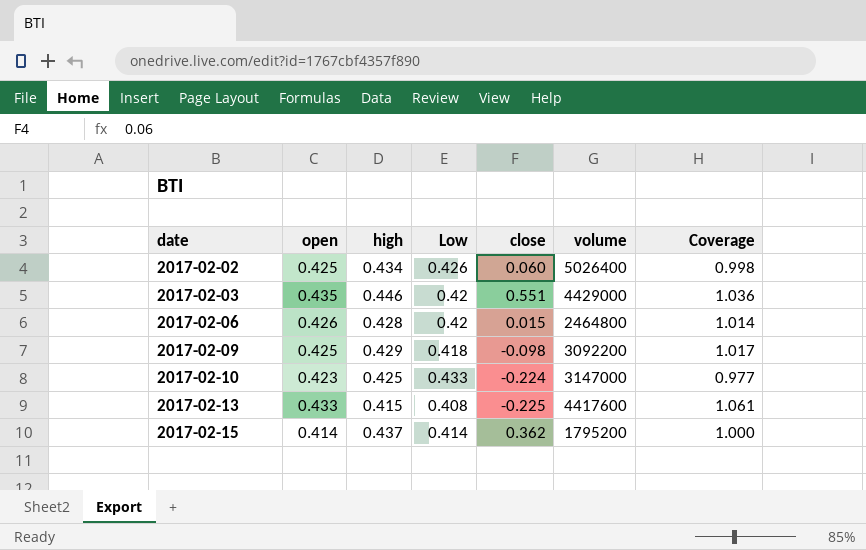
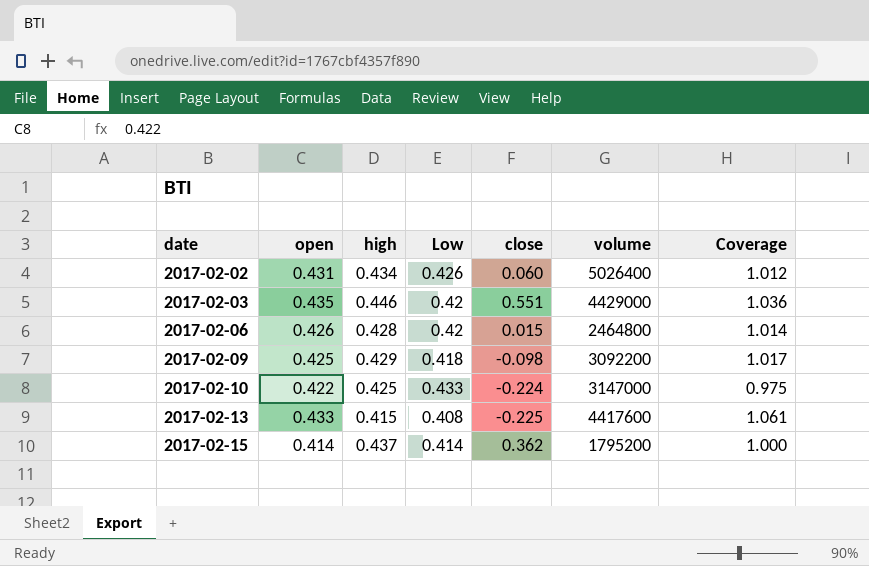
2017-02-02 | open: 0.425 -> 0.431
2017-02-02 | Coverage: 0.998 -> 1.012
2017-02-10 | open: 0.423 -> 0.422
2017-02-10 | Coverage: 0.977 -> 0.975

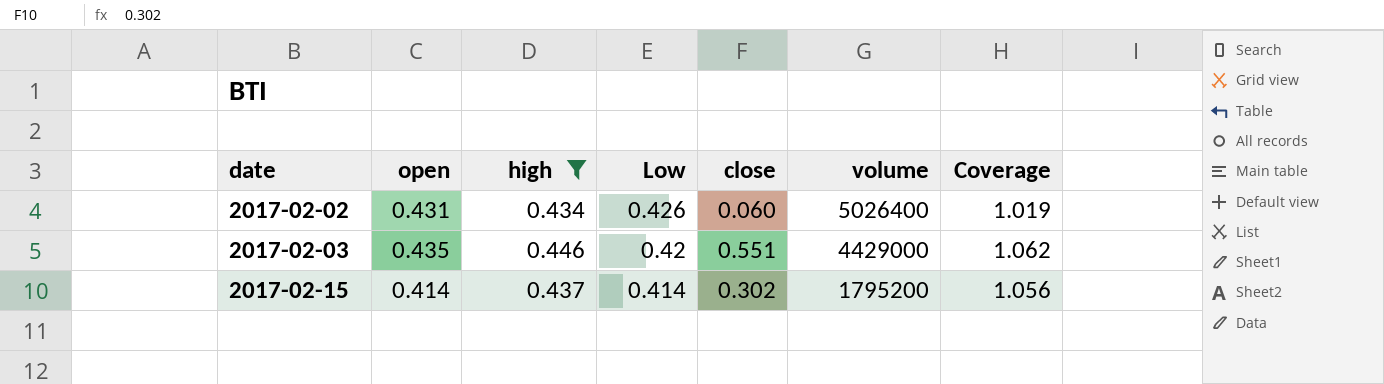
filter: none -> high >= 0.434
column Coverage | formula: [open] / [Low] -> [high] / [Low]
2017-02-15 | close: 0.362 -> 0.302

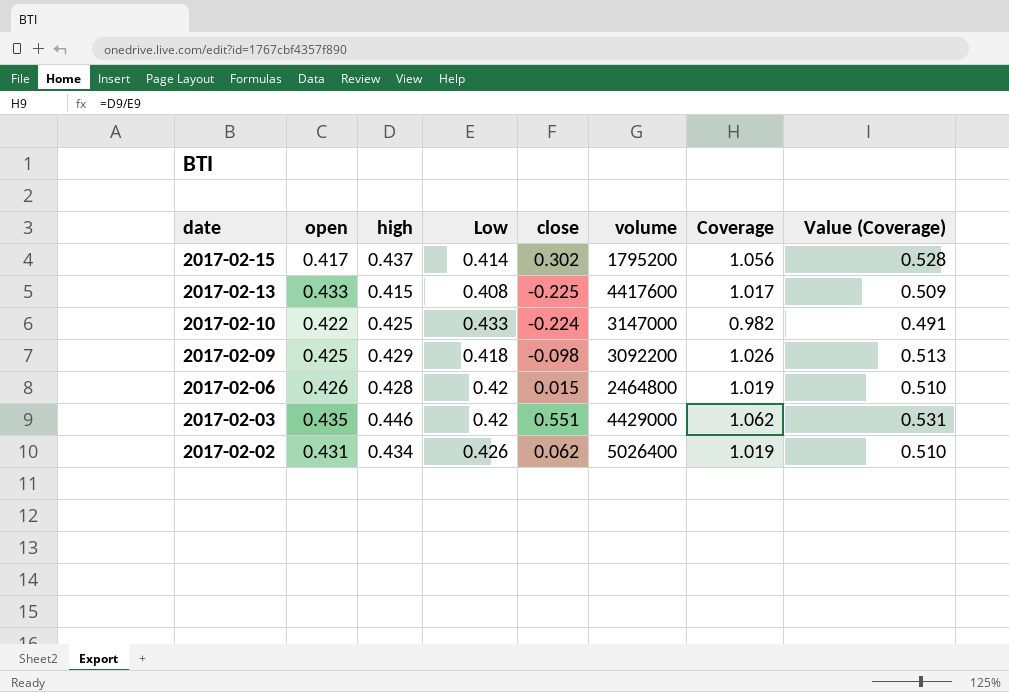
filter: high >= 0.434 -> none
row order: date ascending -> date descending
column Value (Coverage) | formula: none -> [Coverage] * 0.5
2017-02-15 | open: 0.414 -> 0.417
2017-02-02 | close: 0.060 -> 0.062

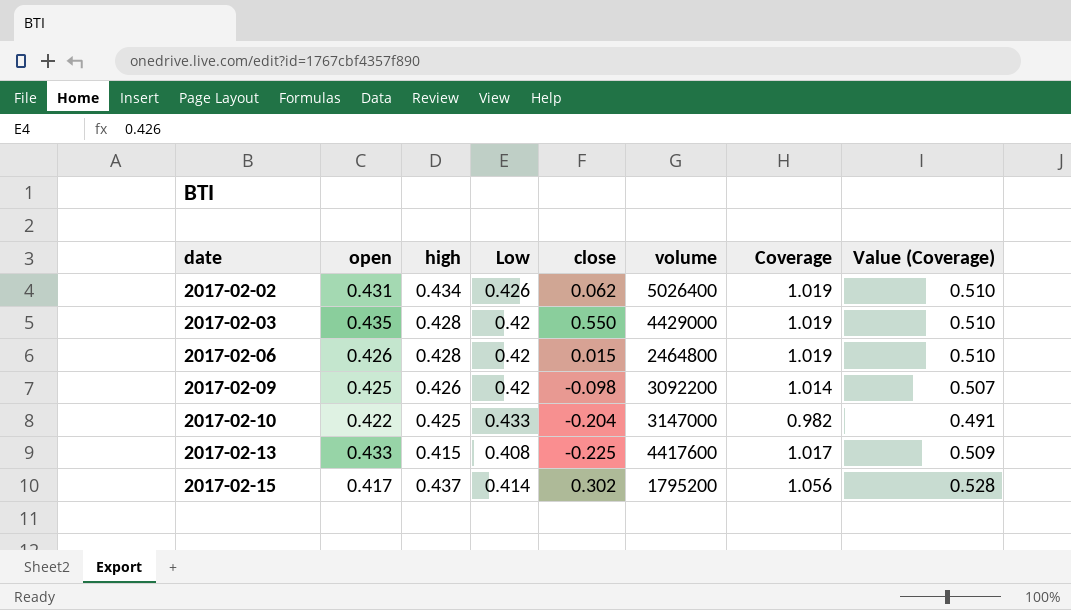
row order: date descending -> date ascending
2017-02-03 | high: 0.446 -> 0.428
2017-02-03 | close: 0.551 -> 0.550
2017-02-03 | Coverage: 1.062 -> 1.019
2017-02-03 | Value (Coverage): 0.531 -> 0.510
2017-02-09 | high: 0.429 -> 0.426
2017-02-09 | Low: 0.418 -> 0.42
2017-02-09 | Coverage: 1.026 -> 1.014
2017-02-09 | Value (Coverage): 0.513 -> 0.507
2017-02-10 | close: -0.224 -> -0.204

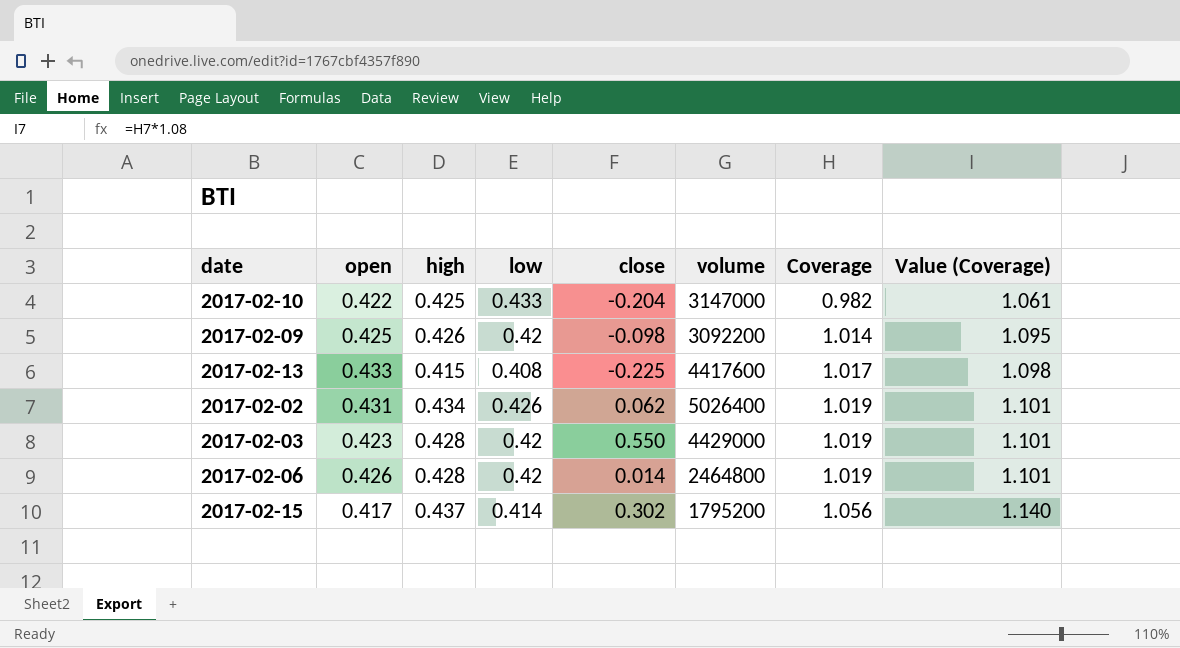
row order: date ascending -> Coverage ascending
column name: Low -> low
column Value (Coverage) | formula: [Coverage] * 0.5 -> [Coverage] * 1.08
2017-02-03 | open: 0.435 -> 0.423
2017-02-06 | close: 0.015 -> 0.014

